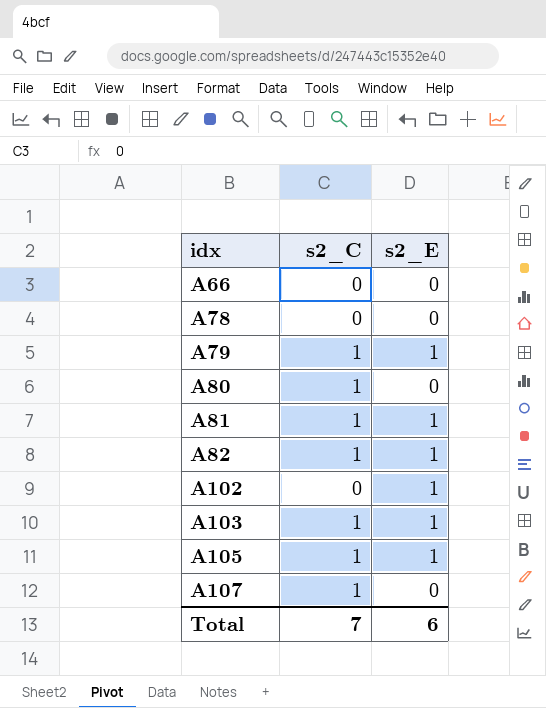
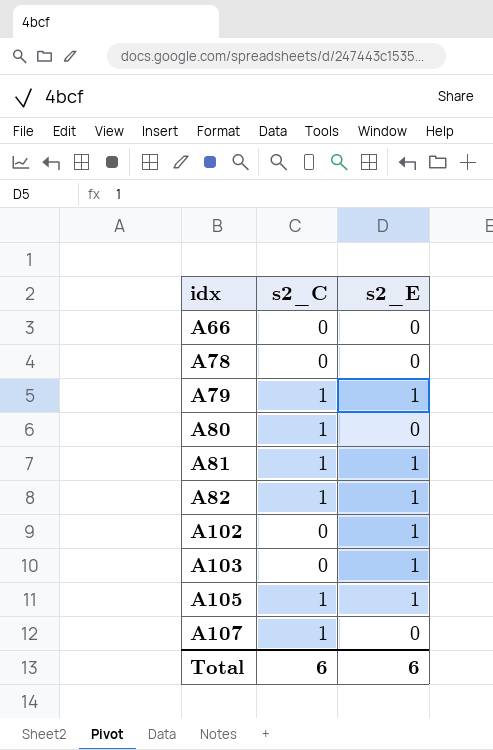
A103 | s2_C: 1 -> 0
Total | s2_C: 7 -> 6

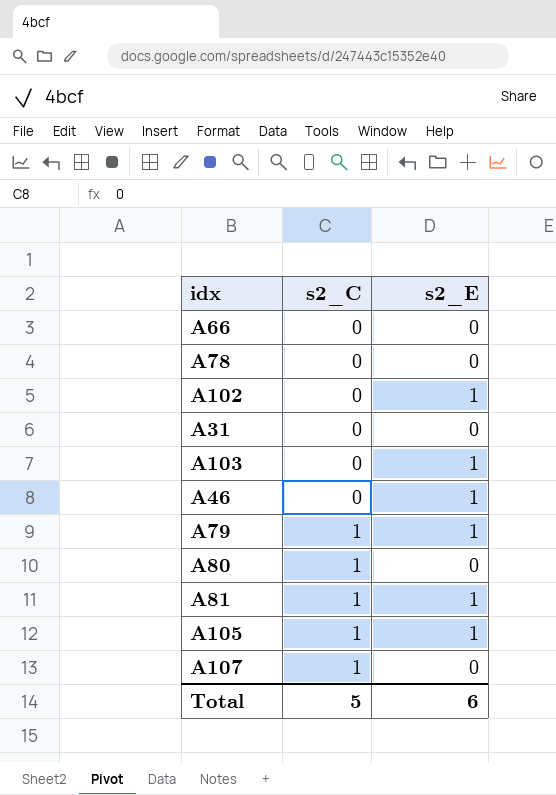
row order: idx ascending -> s2_C ascending
row A82: 1 | 1 -> none
row A31: none -> 0 | 0
row A46: none -> 0 | 1
Total | s2_C: 6 -> 5

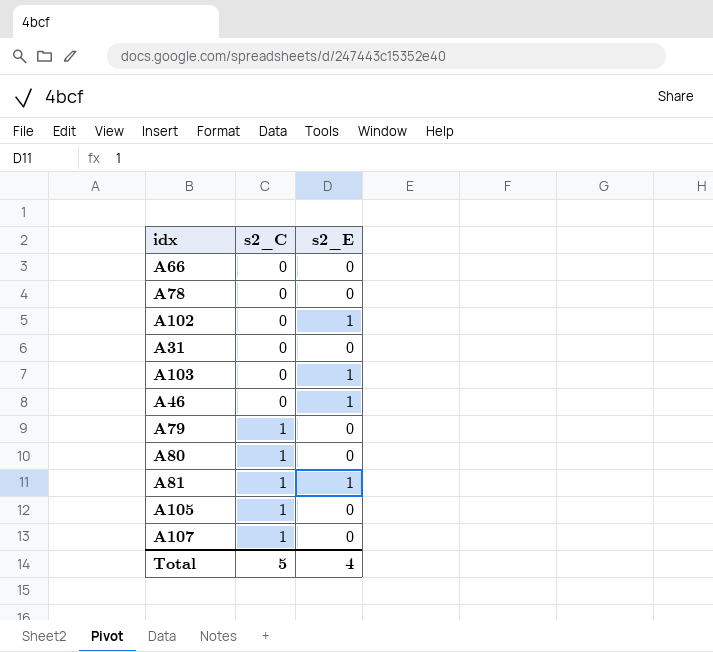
A79 | s2_E: 1 -> 0
A105 | s2_E: 1 -> 0
Total | s2_E: 6 -> 4

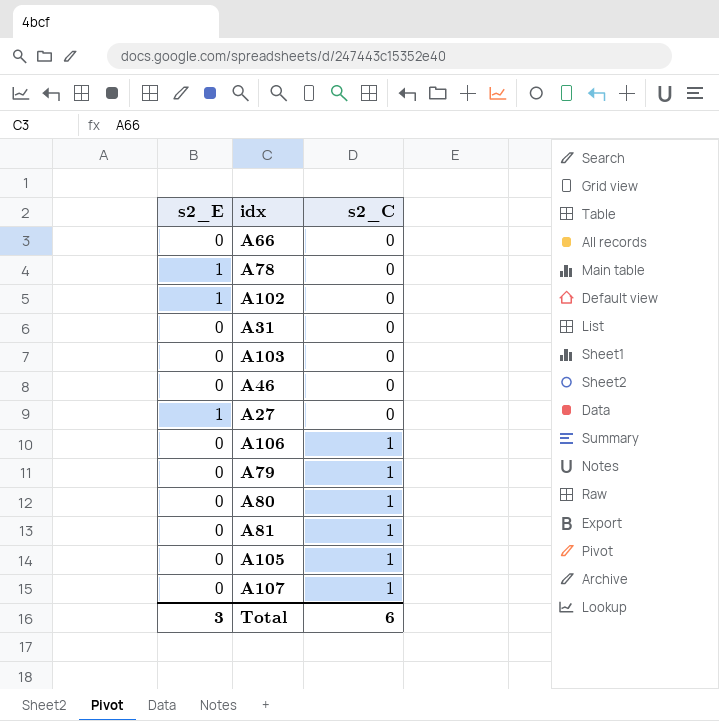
column s2_E | position: 3 -> 1
A78 | s2_E: 0 -> 1
A103 | s2_E: 1 -> 0
A46 | s2_E: 1 -> 0
row A27: none -> 1 | 0
row A106: none -> 0 | 1
A81 | s2_E: 1 -> 0
Total | s2_E: 4 -> 3
Total | s2_C: 5 -> 6

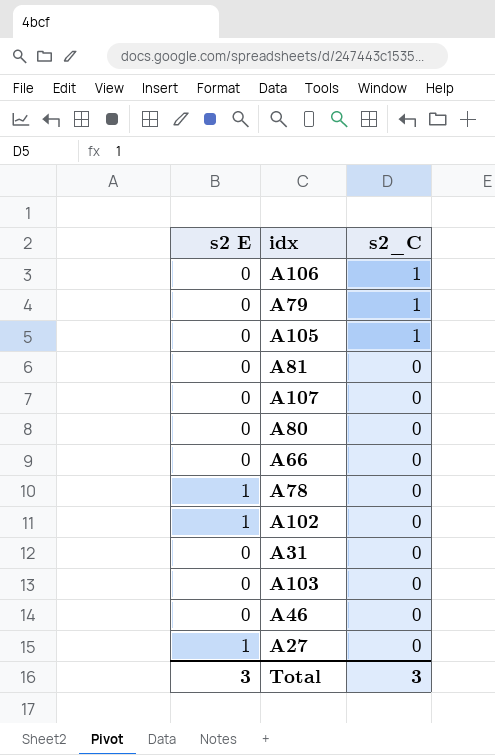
row order: s2_C ascending -> s2_C descending
column name: s2_E -> s2 E
A81 | s2_C: 1 -> 0
A107 | s2_C: 1 -> 0
A80 | s2_C: 1 -> 0
Total | s2_C: 6 -> 3

